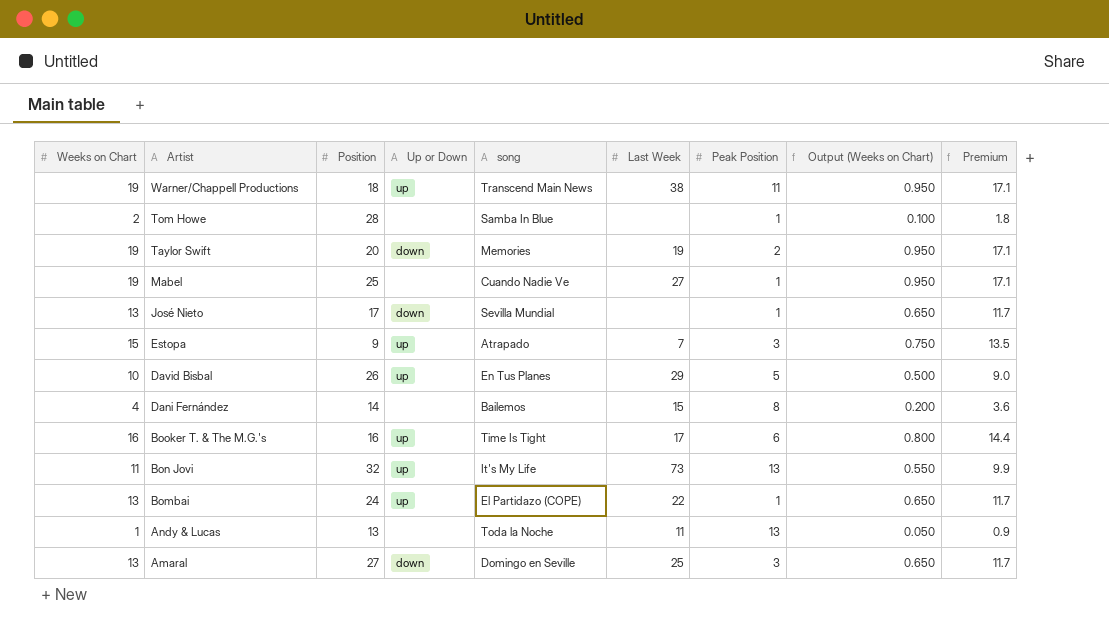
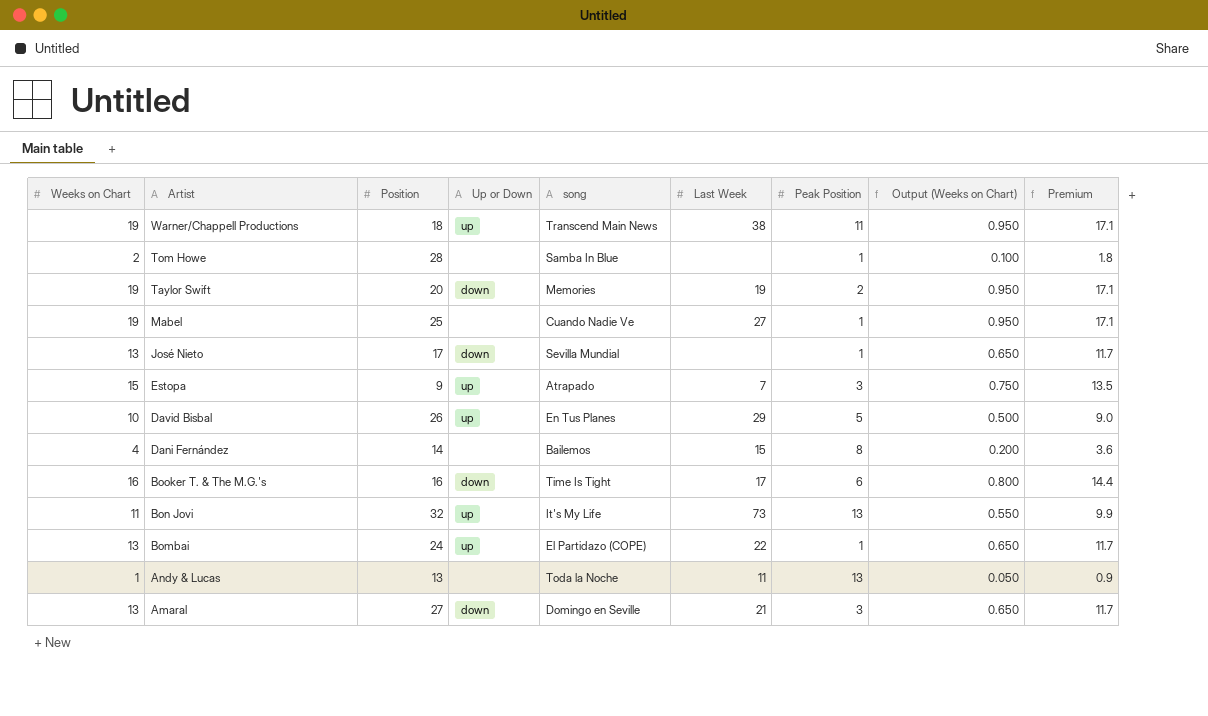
Booker T. & The M.G.'s | Up or Down: up -> down
Amaral | Last Week: 25 -> 21

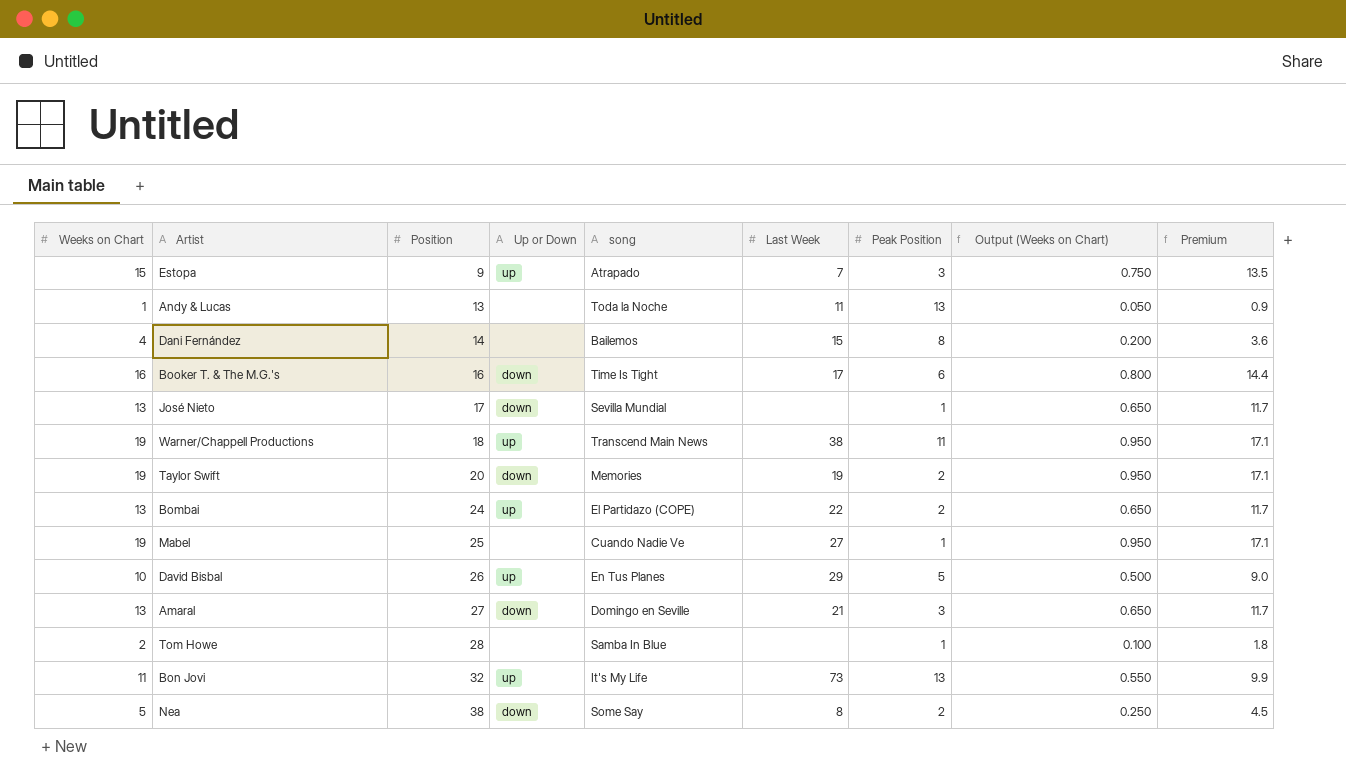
row order: Artist descending -> Position ascending
Bombai | Peak Position: 1 -> 2
row Nea: none -> 5 | 38 | down | Some Say | 8 | 2 | 0.250 | 4.5

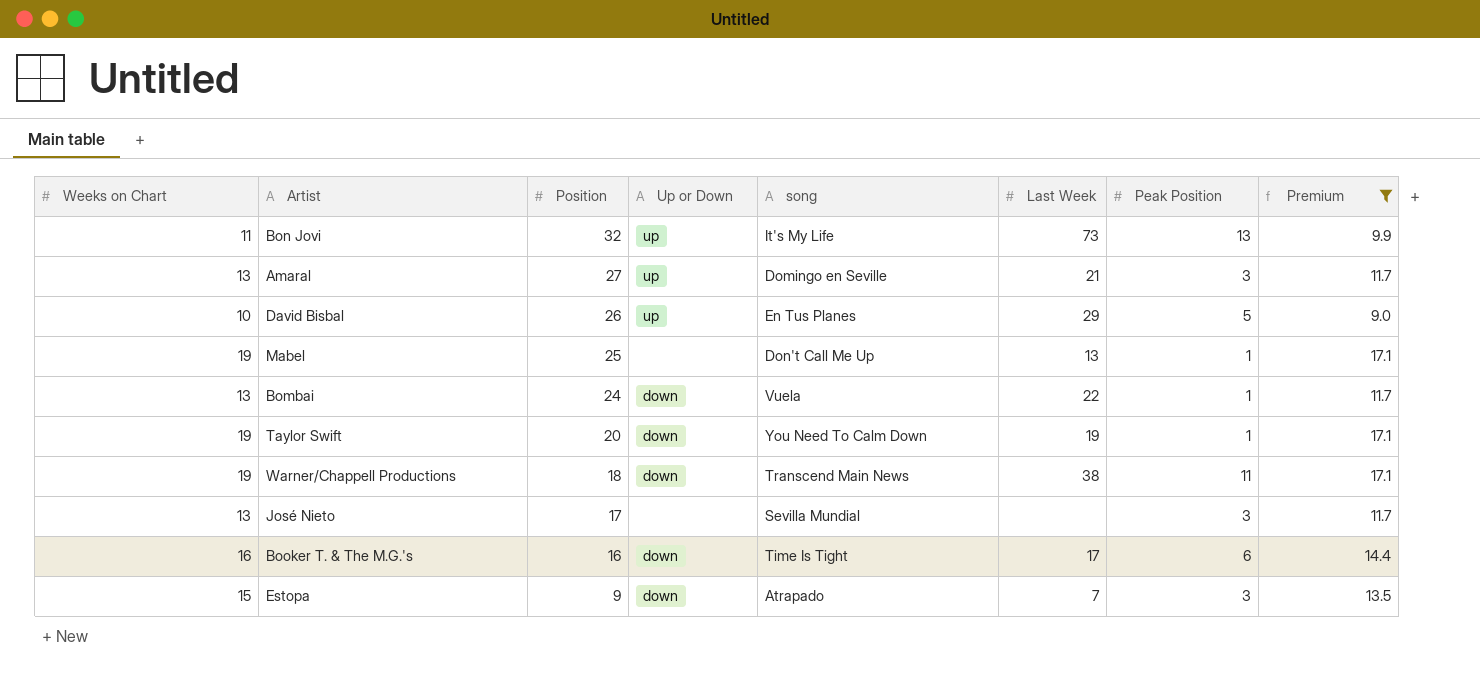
filter: none -> Premium >= 9.0
row order: Position ascending -> Position descending
column Output (Weeks on Chart) | formula: [Weeks on Chart] * 0.05 -> none
Amaral | Up or Down: down -> up
Mabel | song: Cuando Nadie Ve -> Don't Call Me Up
Mabel | Last Week: 27 -> 13
Bombai | Up or Down: up -> down
Bombai | song: El Partidazo (COPE) -> Vuela
Bombai | Peak Position: 2 -> 1
Taylor Swift | song: Memories -> You Need To Calm Down
Taylor Swift | Peak Position: 2 -> 1
Warner/Chappell Productions | Up or Down: up -> down
José Nieto | Up or Down: down -> none
José Nieto | Peak Position: 1 -> 3
Estopa | Up or Down: up -> down

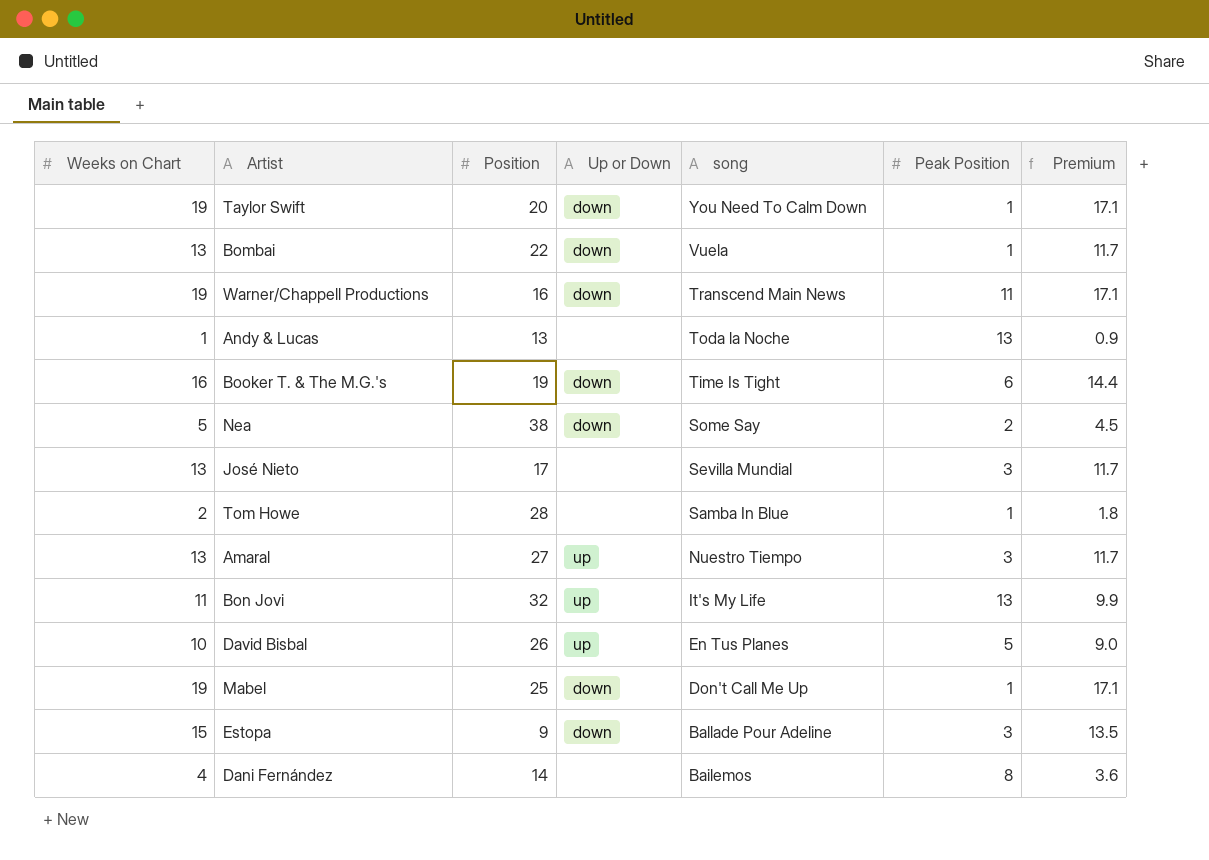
filter: Premium >= 9.0 -> none
row order: Position descending -> song descending
column Last Week | position: 6 -> none
Bombai | Position: 24 -> 22
Warner/Chappell Productions | Position: 18 -> 16
Booker T. & The M.G.'s | Position: 16 -> 19
Amaral | song: Domingo en Seville -> Nuestro Tiempo
Mabel | Up or Down: none -> down
Estopa | song: Atrapado -> Ballade Pour Adeline

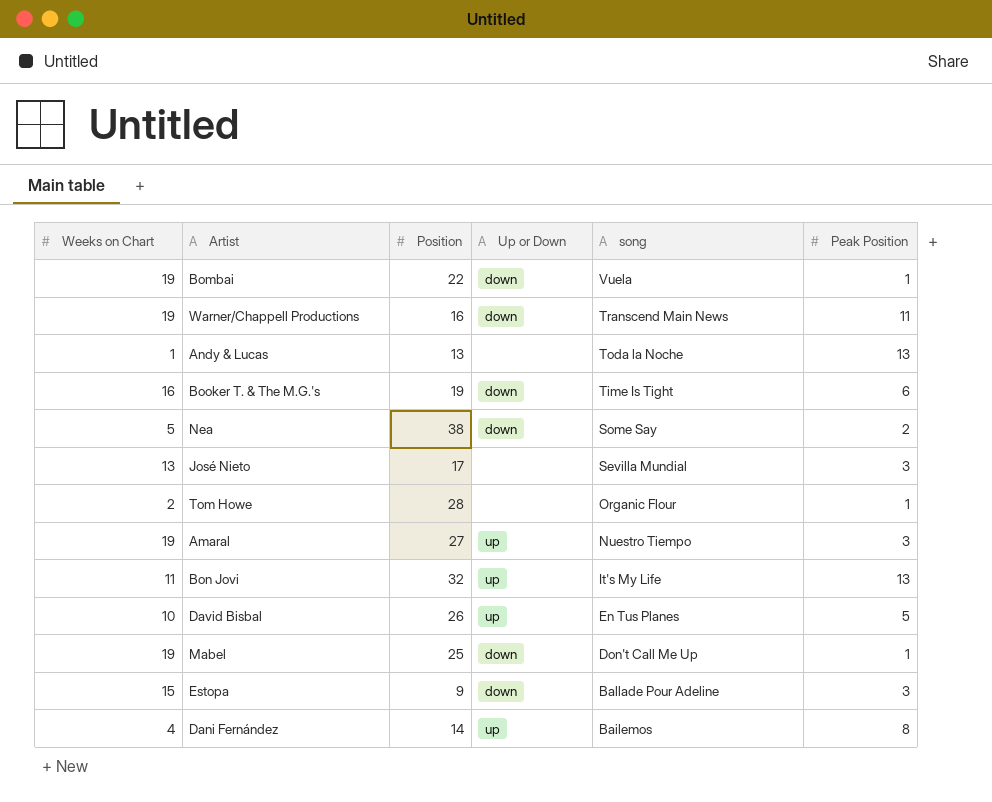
column Premium | formula: [Weeks on Chart] * 0.9 -> none
row Taylor Swift: 19 | 20 | down | You Need To Calm Down | 1 | 17.1 -> none
Bombai | Weeks on Chart: 13 -> 19
Tom Howe | song: Samba In Blue -> Organic Flour
Amaral | Weeks on Chart: 13 -> 19
Dani Fernández | Up or Down: none -> up

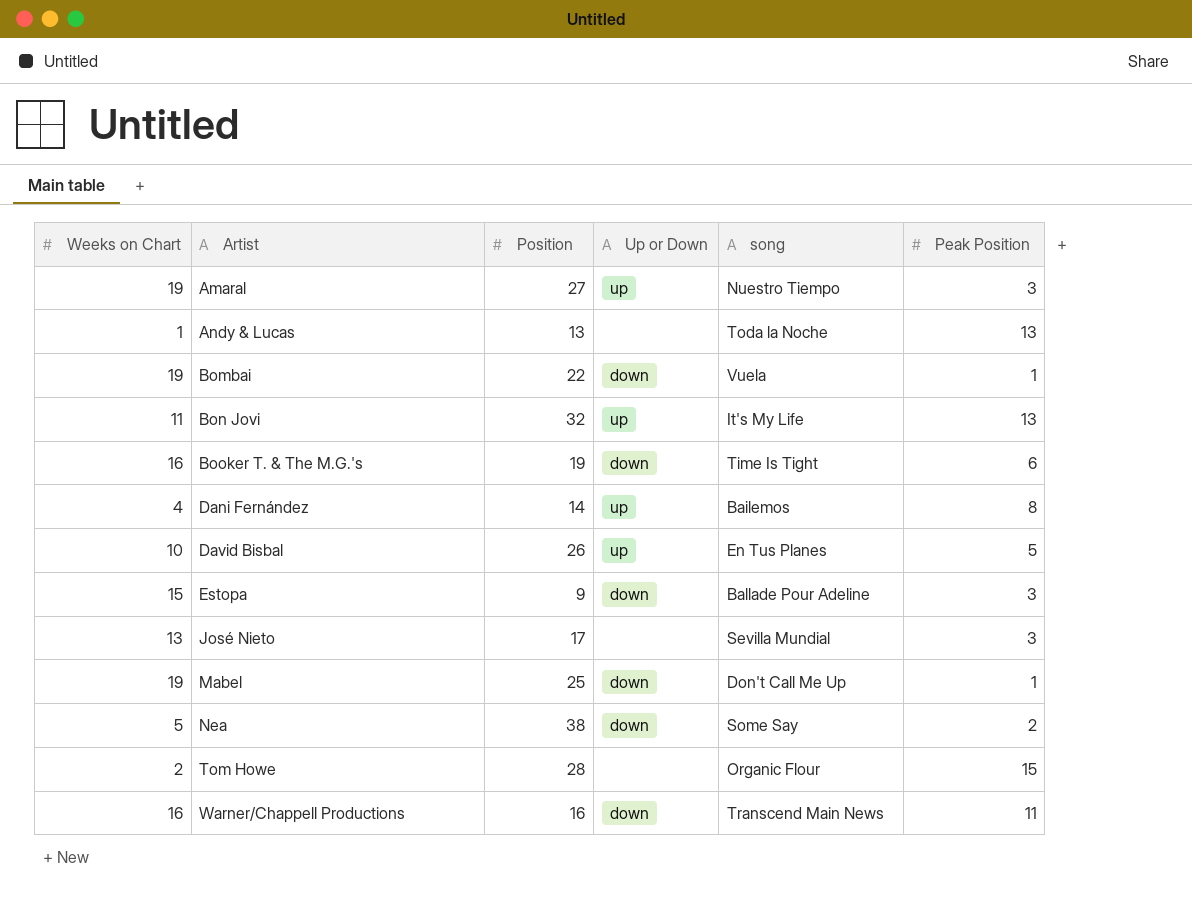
row order: song descending -> Artist ascending
Tom Howe | Peak Position: 1 -> 15
Warner/Chappell Productions | Weeks on Chart: 19 -> 16

